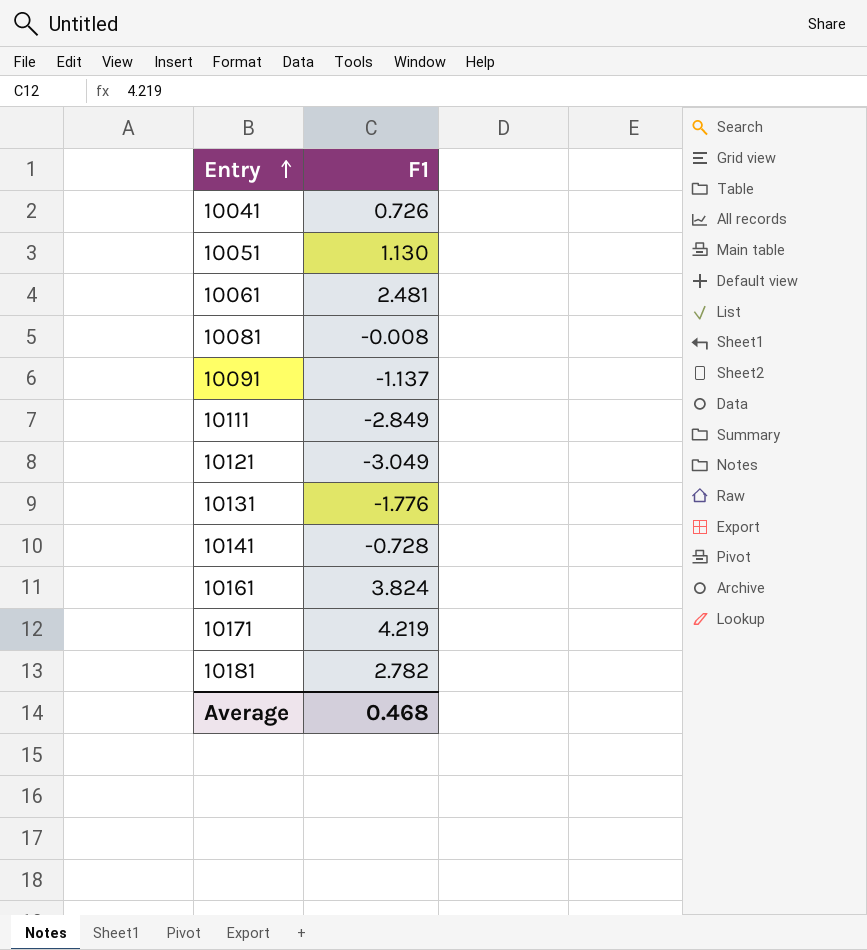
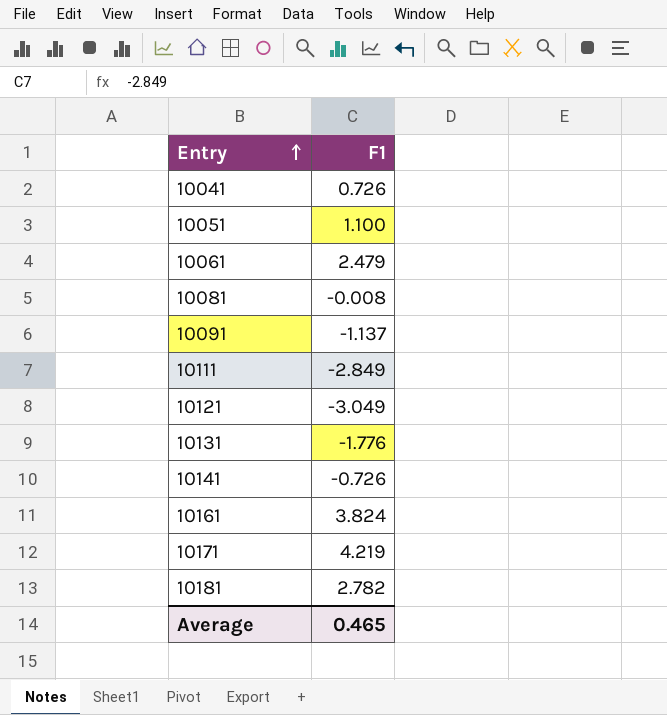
10051 | F1: 1.130 -> 1.100
10061 | F1: 2.481 -> 2.479
10141 | F1: -0.728 -> -0.726
Average | F1: 0.468 -> 0.465

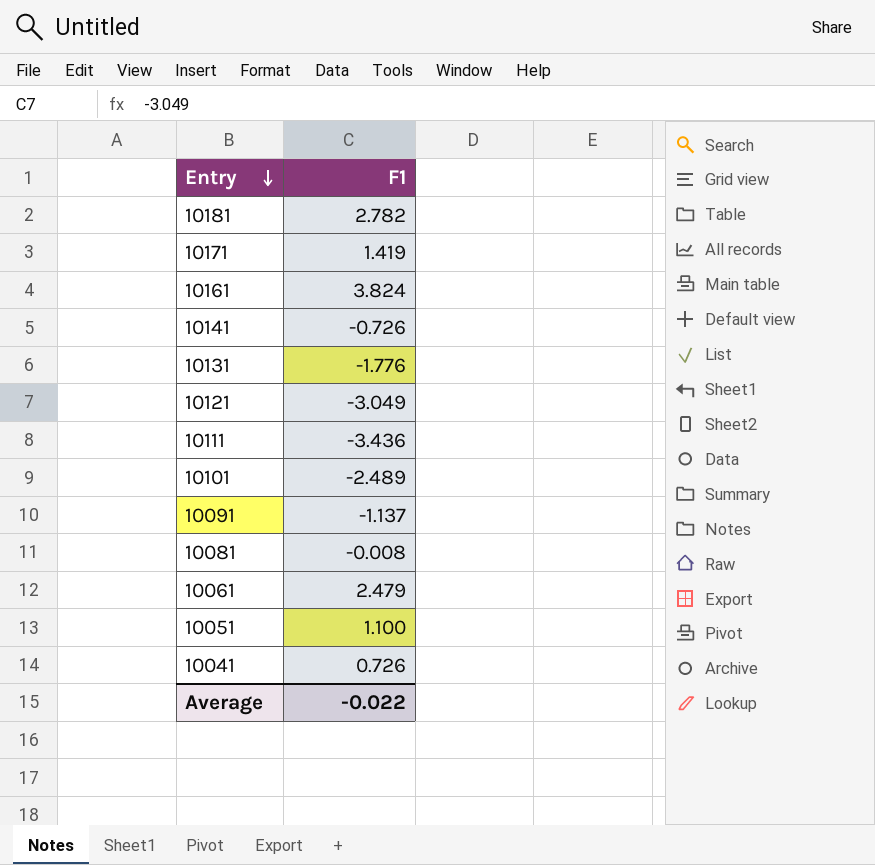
row order: Entry ascending -> Entry descending
10171 | F1: 4.219 -> 1.419
10111 | F1: -2.849 -> -3.436
row 10101: none -> -2.489
Average | F1: 0.465 -> -0.022

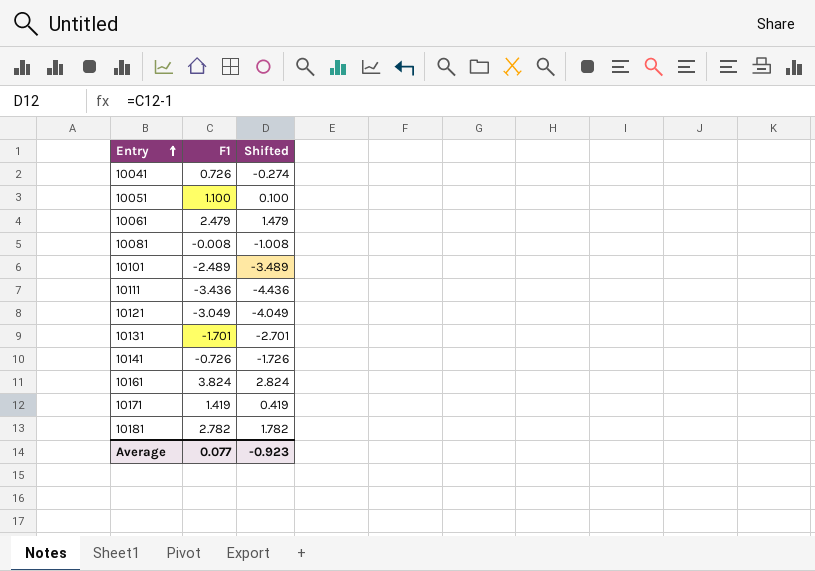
row order: Entry descending -> Entry ascending
column Shifted | formula: none -> [F1] - 1
row 10091: -1.137 -> none
10131 | F1: -1.776 -> -1.701
Average | F1: -0.022 -> 0.077

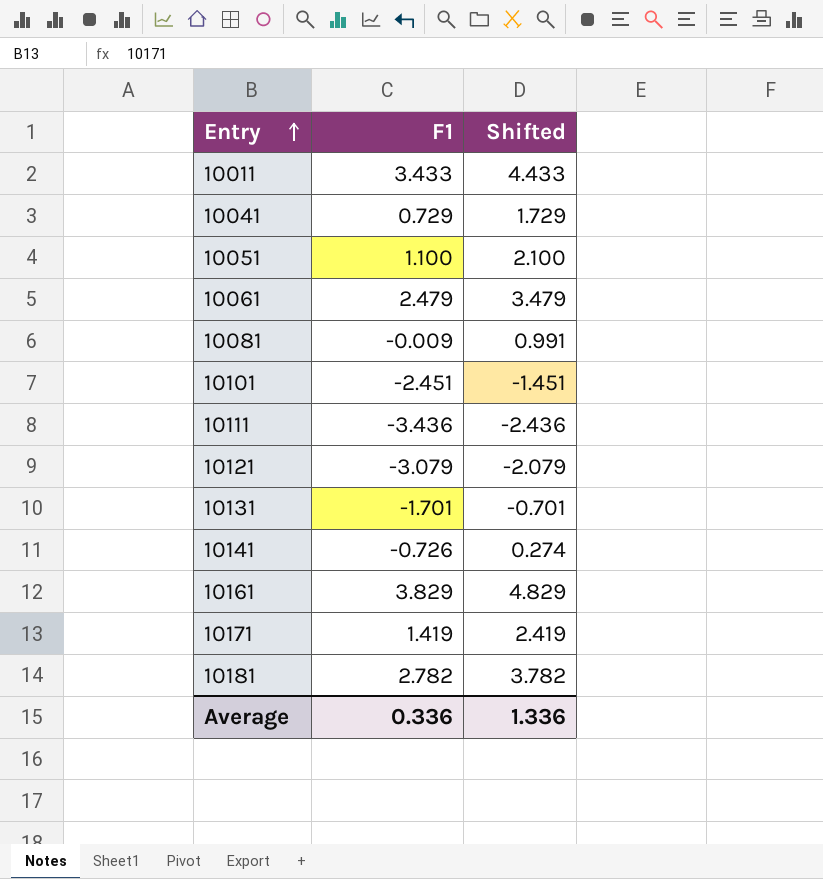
column Shifted | formula: [F1] - 1 -> [F1] + 1
row 10011: none -> 3.433 | 4.433
10041 | F1: 0.726 -> 0.729
10081 | F1: -0.008 -> -0.009
10101 | F1: -2.489 -> -2.451
10121 | F1: -3.049 -> -3.079
10161 | F1: 3.824 -> 3.829
Average | F1: 0.077 -> 0.336
Average | Shifted: -0.923 -> 1.336

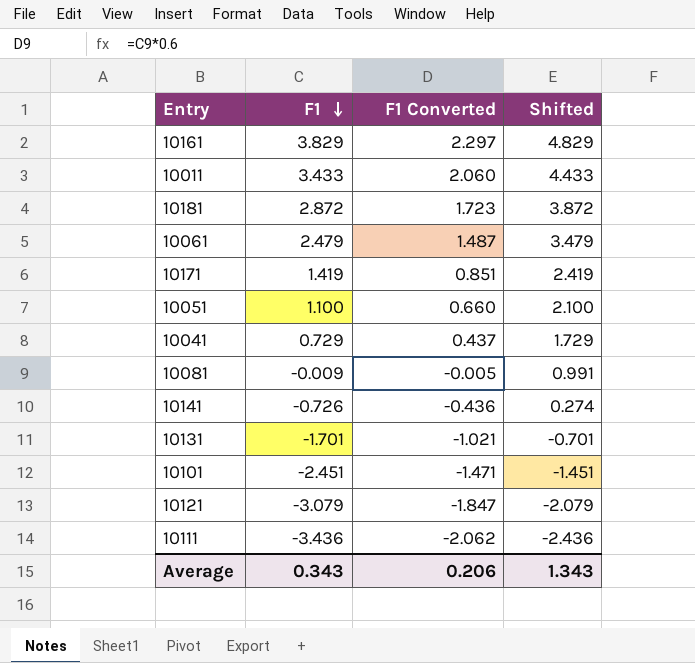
row order: Entry ascending -> F1 descending
column F1 Converted | formula: none -> [F1] * 0.6
10181 | F1: 2.782 -> 2.872
10181 | Shifted: 3.782 -> 3.872
Average | F1: 0.336 -> 0.343
Average | Shifted: 1.336 -> 1.343

